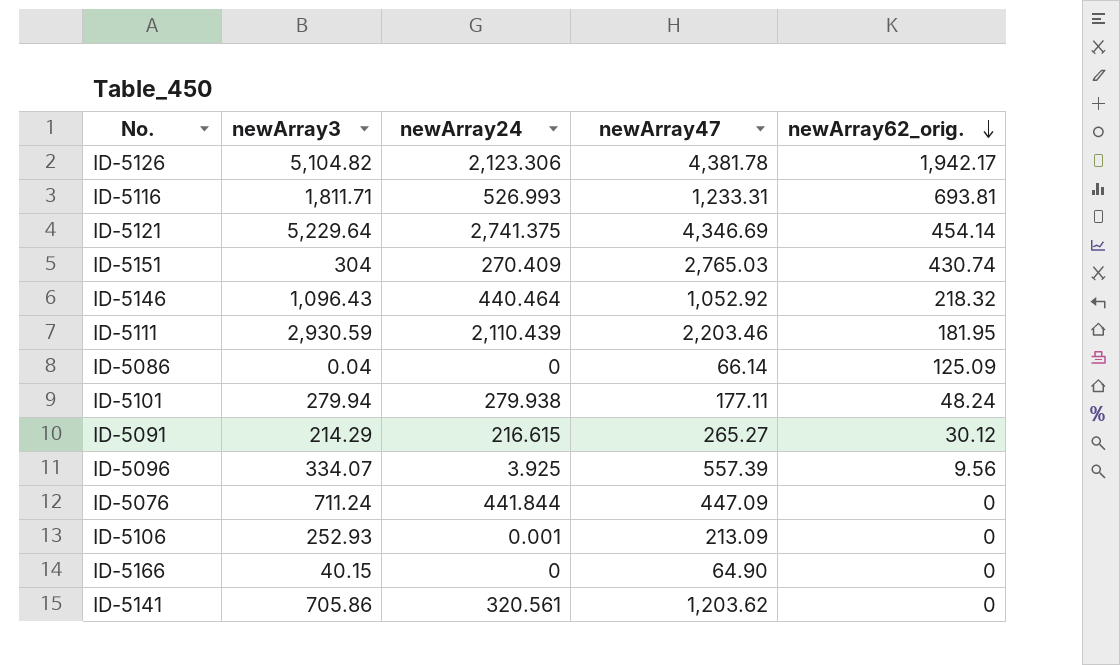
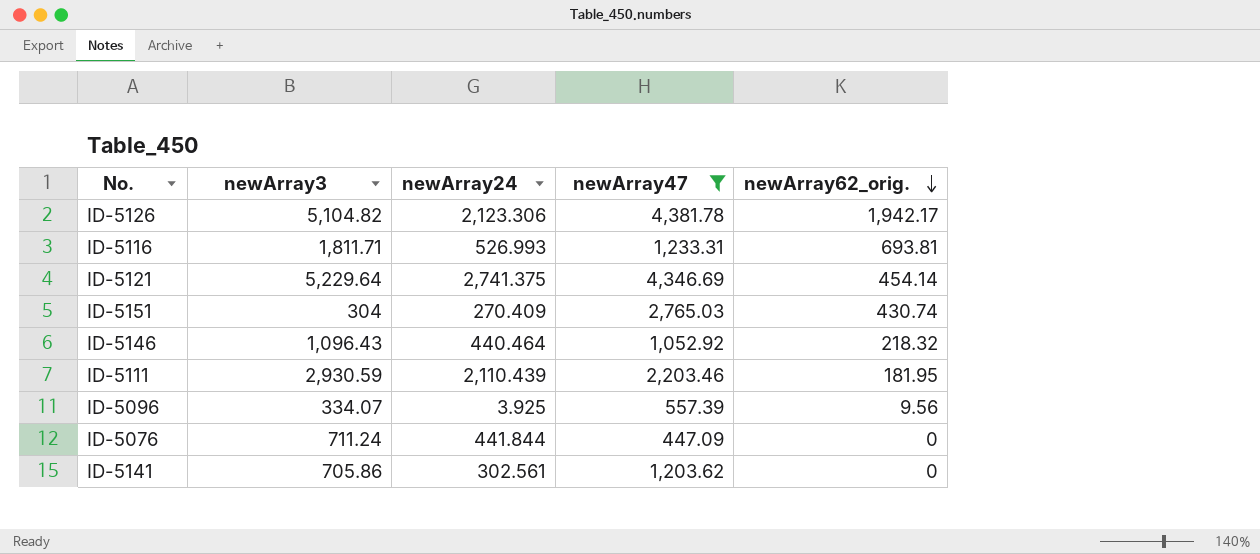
filter: none -> newArray47 >= 447.09
ID-5141 | newArray24: 320.561 -> 302.561

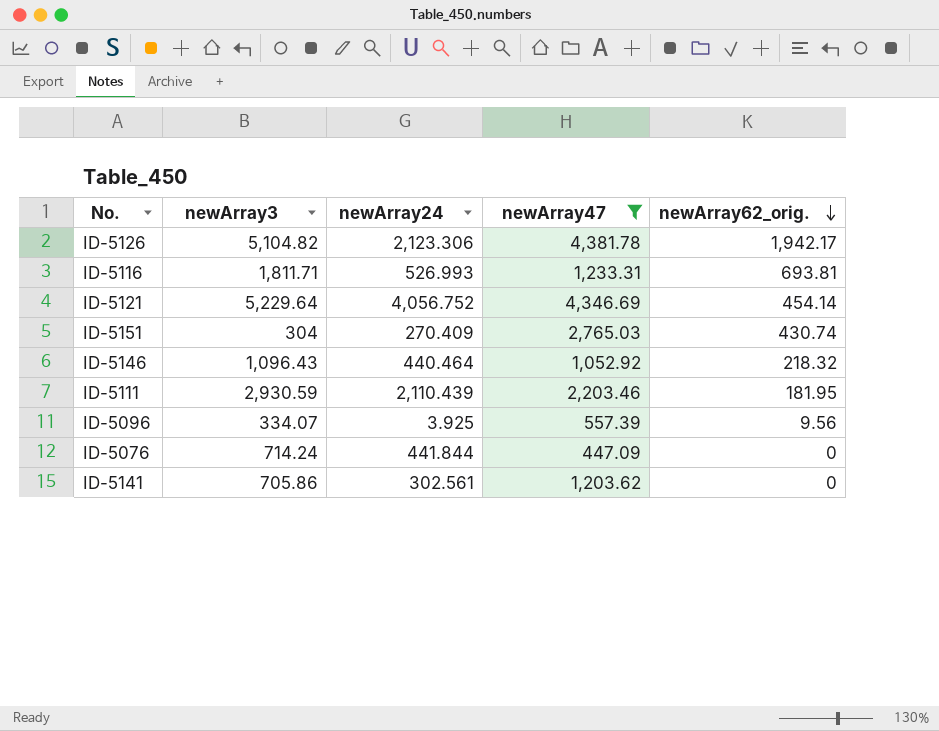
ID-5121 | newArray24: 2,741.375 -> 4,056.752
ID-5076 | newArray3: 711.24 -> 714.24

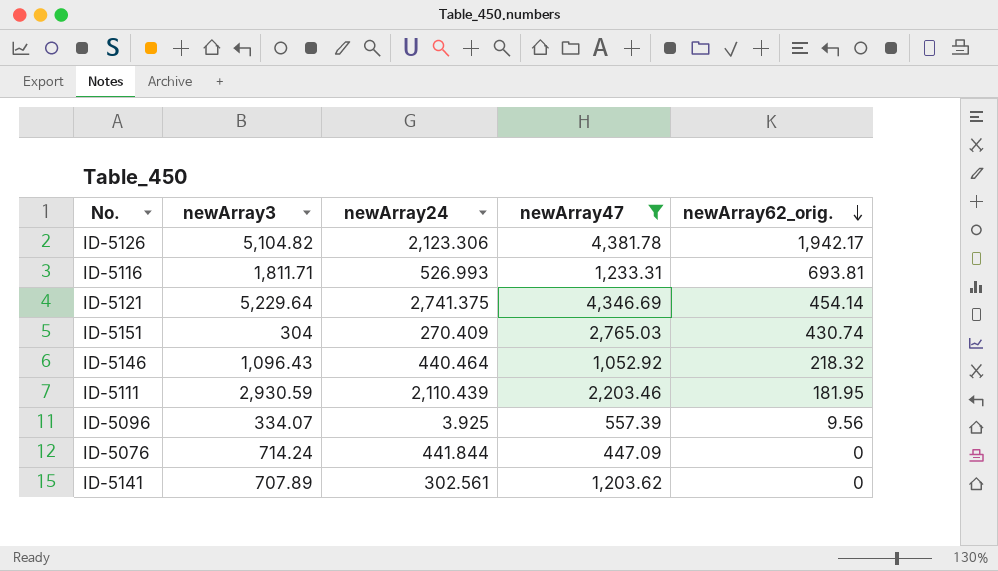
ID-5121 | newArray24: 4,056.752 -> 2,741.375
ID-5141 | newArray3: 705.86 -> 707.89

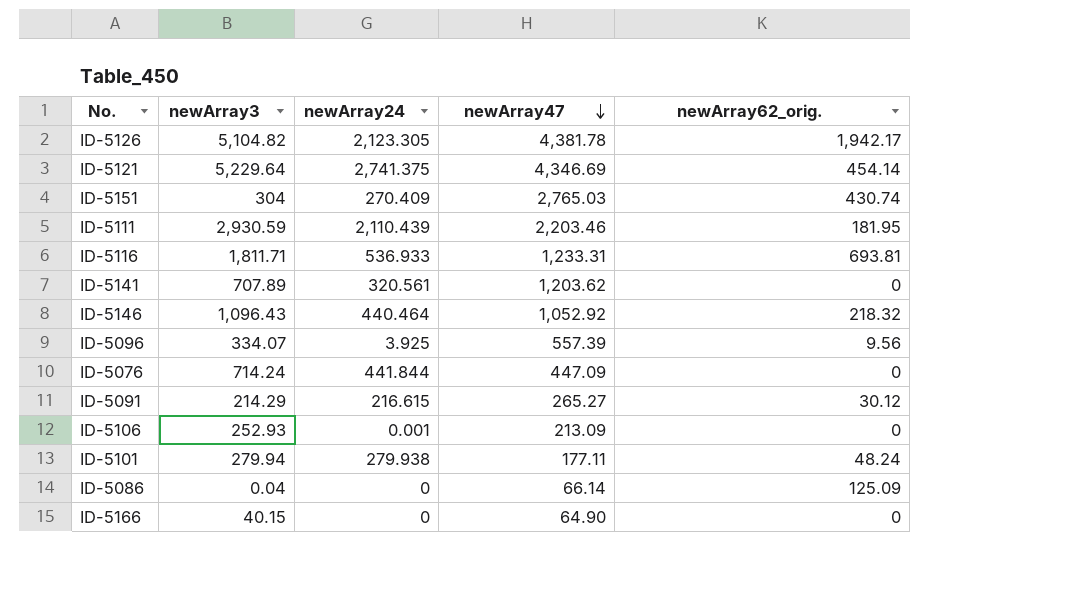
filter: newArray47 >= 447.09 -> none
row order: newArray62_orig. descending -> newArray47 descending
ID-5126 | newArray24: 2,123.306 -> 2,123.305
ID-5116 | newArray24: 526.993 -> 536.933
ID-5141 | newArray24: 302.561 -> 320.561

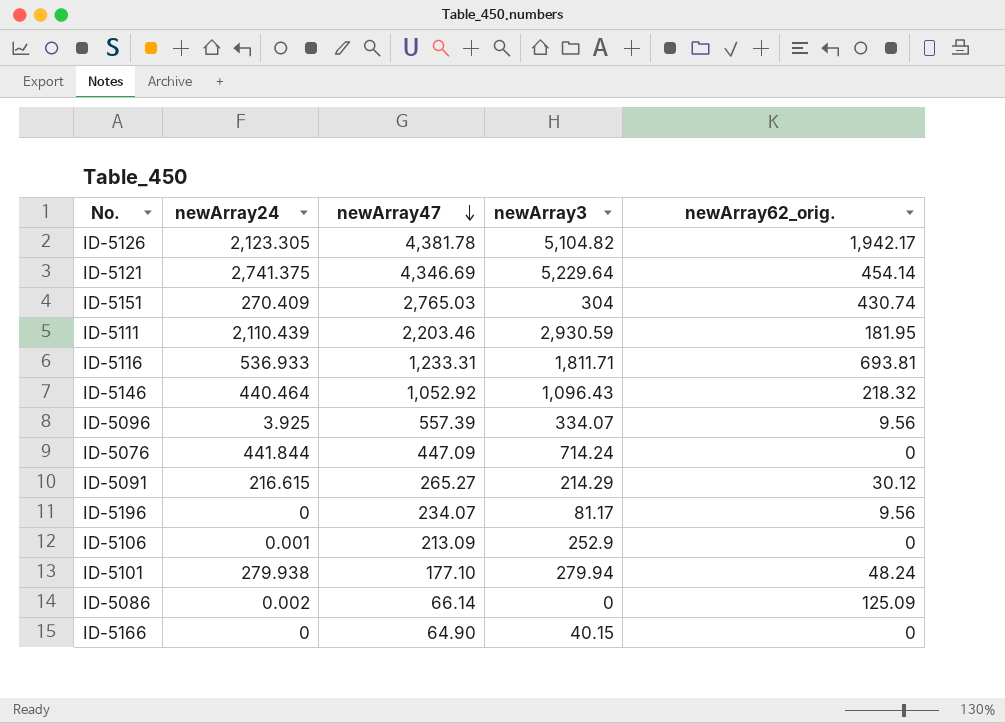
column newArray3 | position: 2 -> 4
row ID-5141: 707.89 | 320.561 | 1,203.62 | 0 -> none
row ID-5196: none -> 0 | 234.07 | 81.17 | 9.56
ID-5106 | newArray3: 252.93 -> 252.9
ID-5101 | newArray47: 177.11 -> 177.10
ID-5086 | newArray24: 0 -> 0.002
ID-5086 | newArray3: 0.04 -> 0

